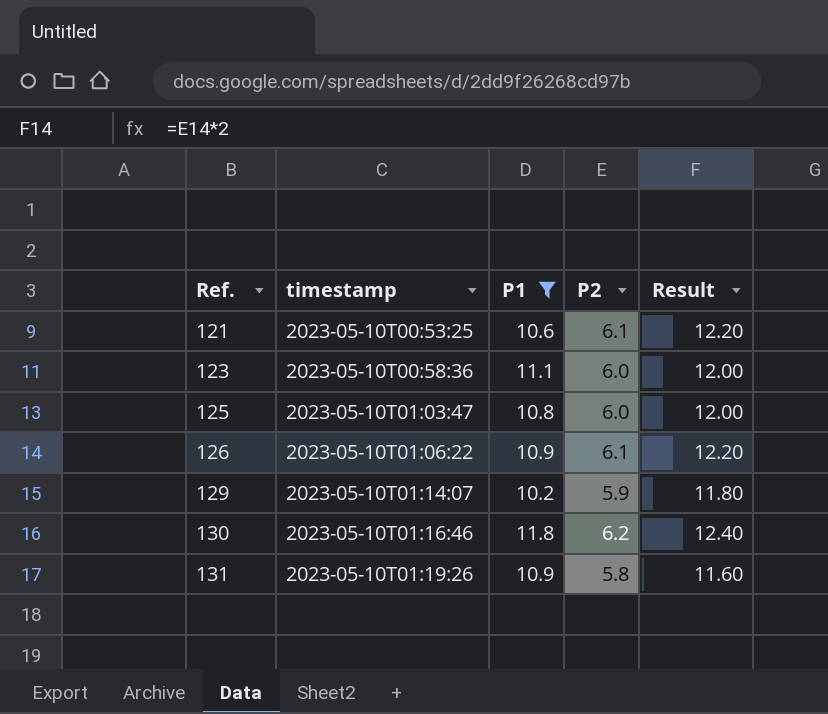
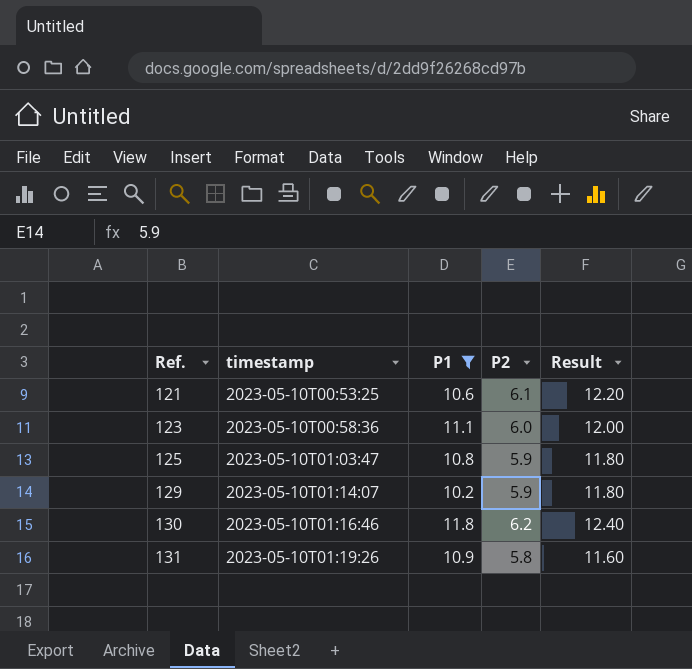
row 126: 2023-05-10T01:06:22 | 10.9 | 6.1 | 12.20 -> none
125 | P2: 6.0 -> 5.9
125 | Result: 12.00 -> 11.80

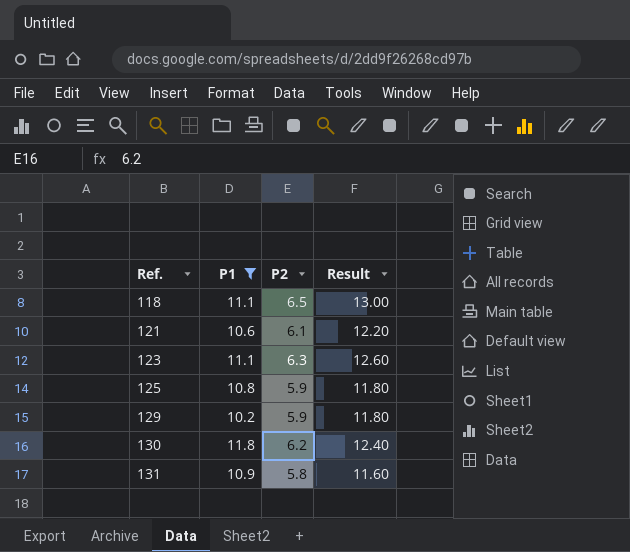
column timestamp | position: 2 -> none
row 118: none -> 11.1 | 6.5 | 13.00
123 | P2: 6.0 -> 6.3
123 | Result: 12.00 -> 12.60

